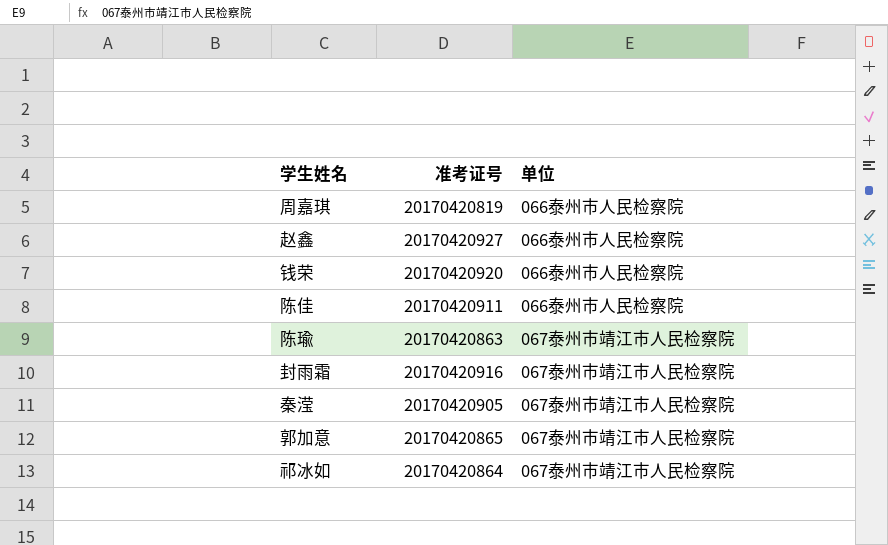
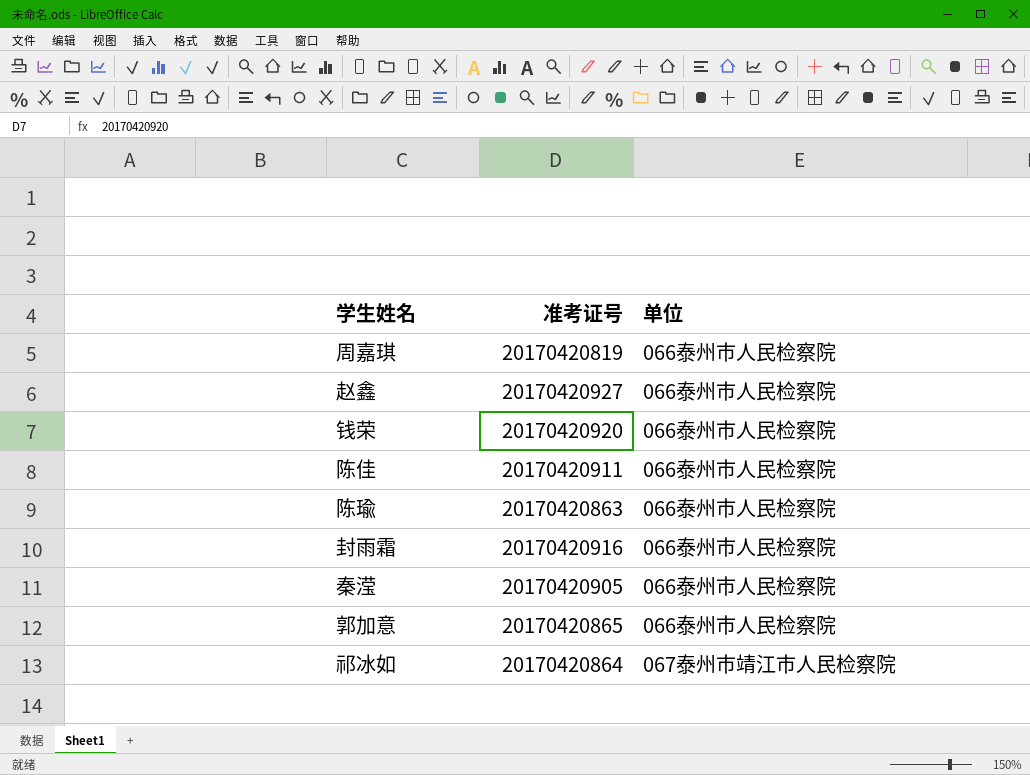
陈瑜 | 单位: 067泰州市靖江市人民检察院 -> 066泰州市人民检察院
封雨霜 | 单位: 067泰州市靖江市人民检察院 -> 066泰州市人民检察院
秦滢 | 单位: 067泰州市靖江市人民检察院 -> 066泰州市人民检察院
郭加意 | 单位: 067泰州市靖江市人民检察院 -> 066泰州市人民检察院

